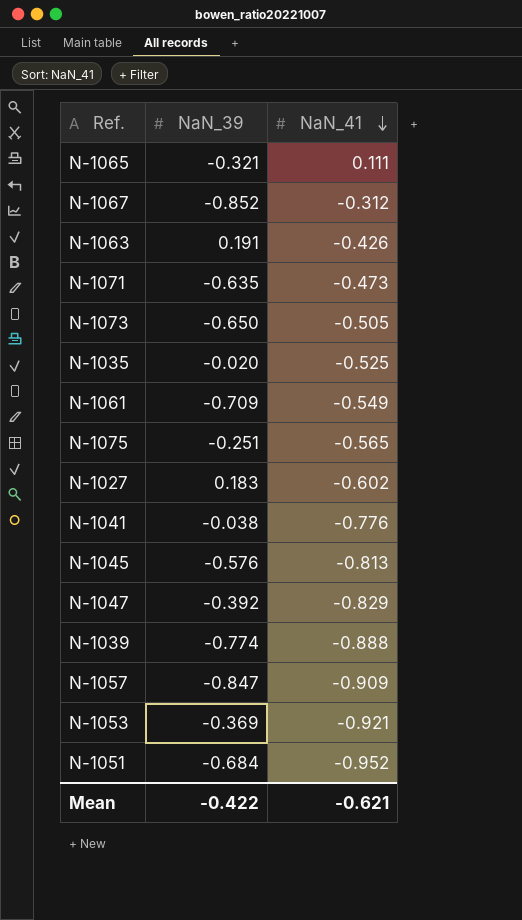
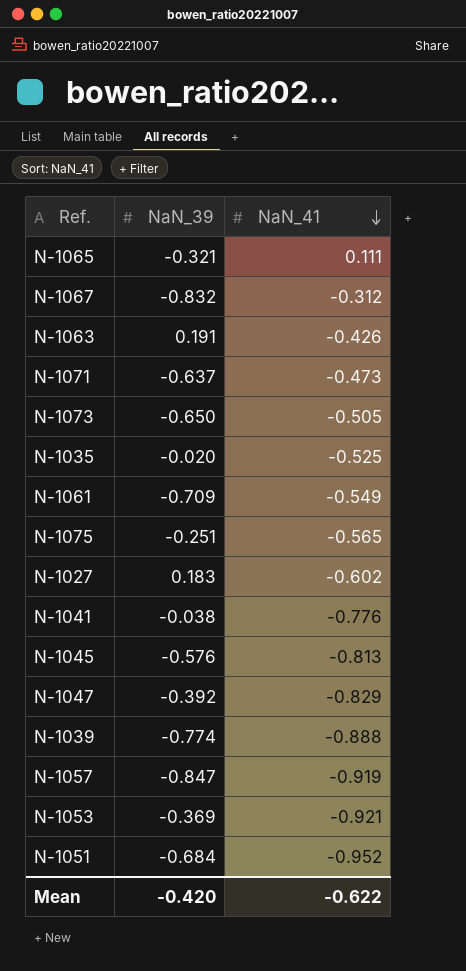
N-1067 | NaN_39: -0.852 -> -0.832
N-1071 | NaN_39: -0.635 -> -0.637
N-1057 | NaN_41: -0.909 -> -0.919
Mean | NaN_39: -0.422 -> -0.420
Mean | NaN_41: -0.621 -> -0.622

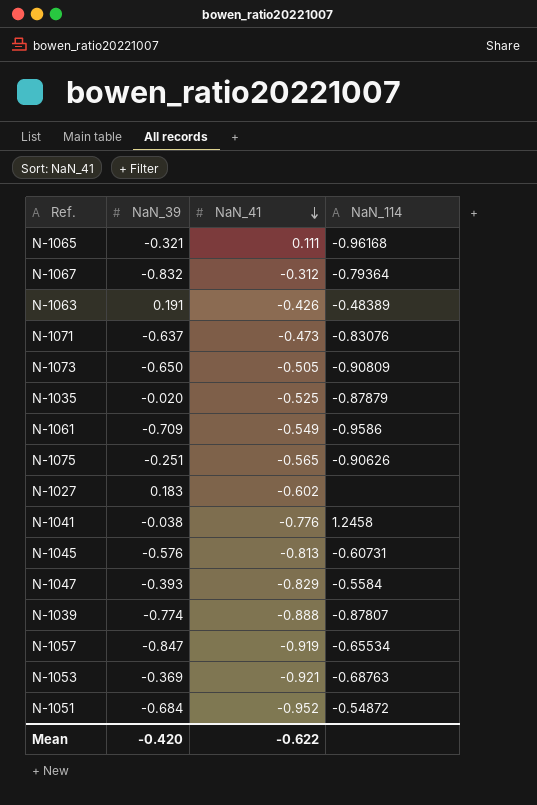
column NaN_114 | position: none -> 4
N-1047 | NaN_39: -0.392 -> -0.393

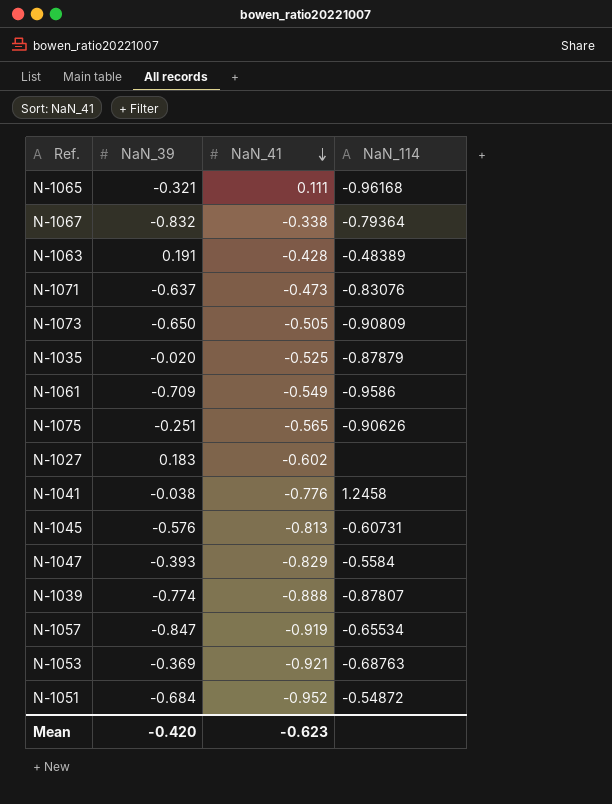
N-1067 | NaN_41: -0.312 -> -0.338
N-1063 | NaN_41: -0.426 -> -0.428
Mean | NaN_41: -0.622 -> -0.623

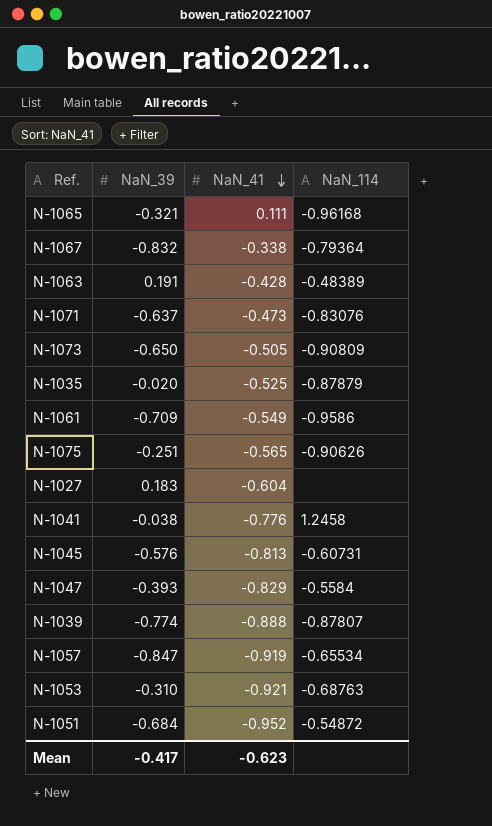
N-1027 | NaN_41: -0.602 -> -0.604
N-1053 | NaN_39: -0.369 -> -0.310
Mean | NaN_39: -0.420 -> -0.417

